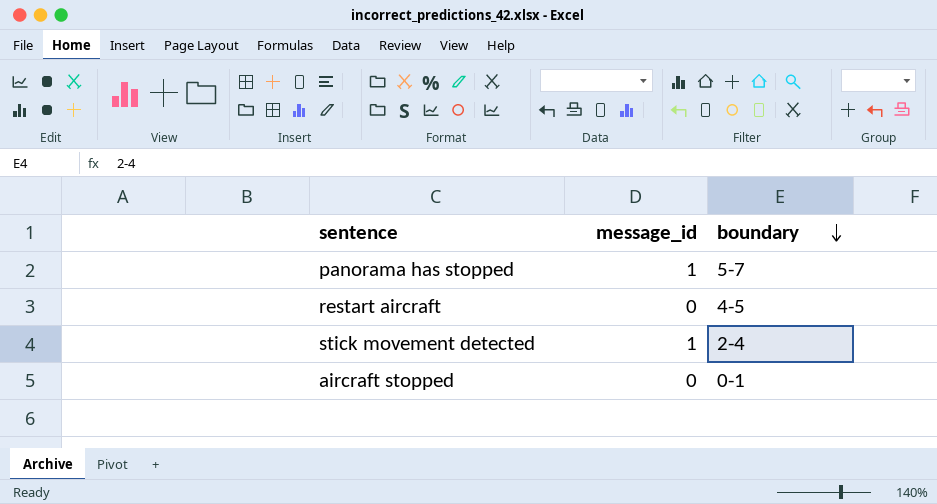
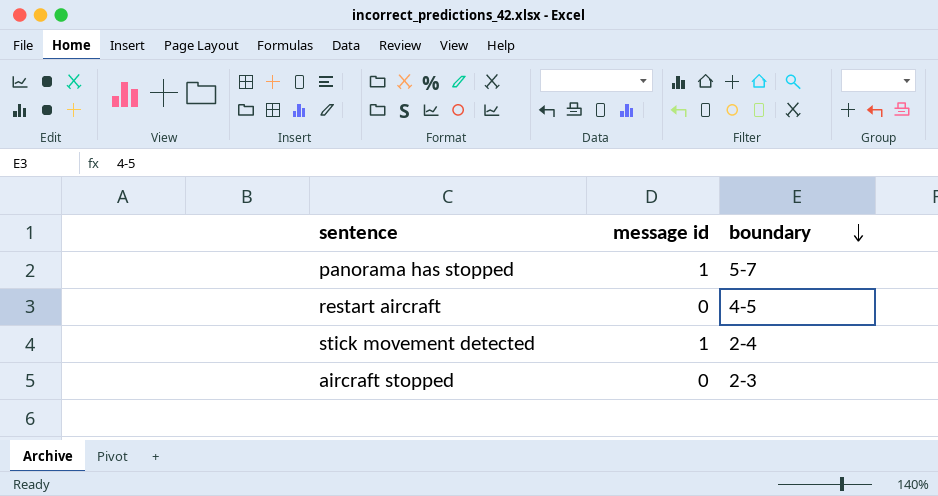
column name: message_id -> message id
aircraft stopped | boundary: 0-1 -> 2-3

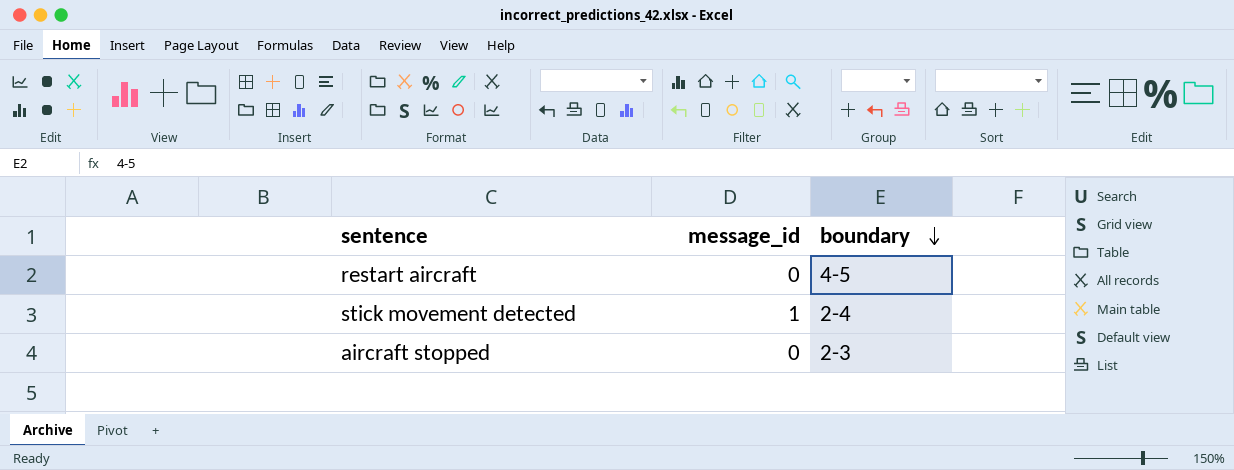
column name: message id -> message_id
row panorama has stopped: 1 | 5-7 -> none

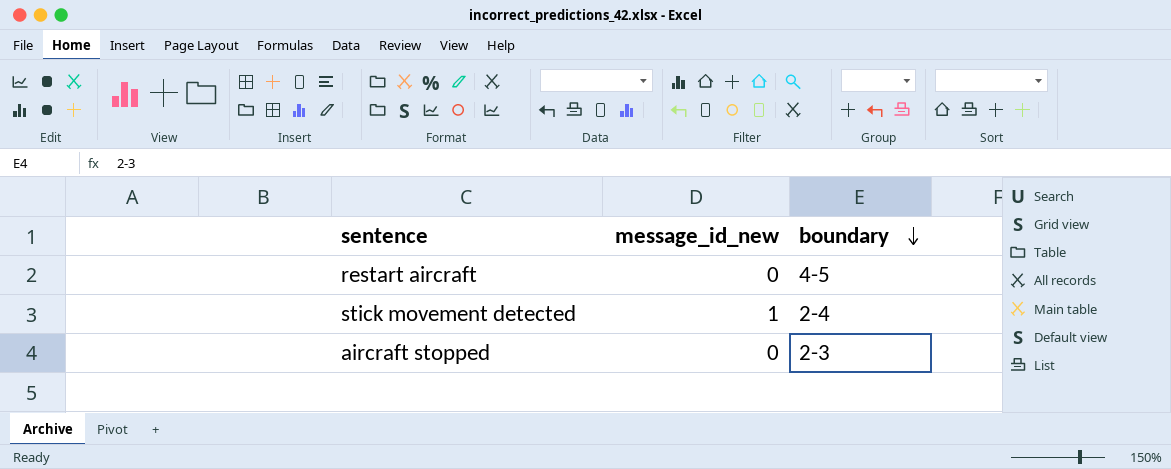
column name: message_id -> message_id_new

